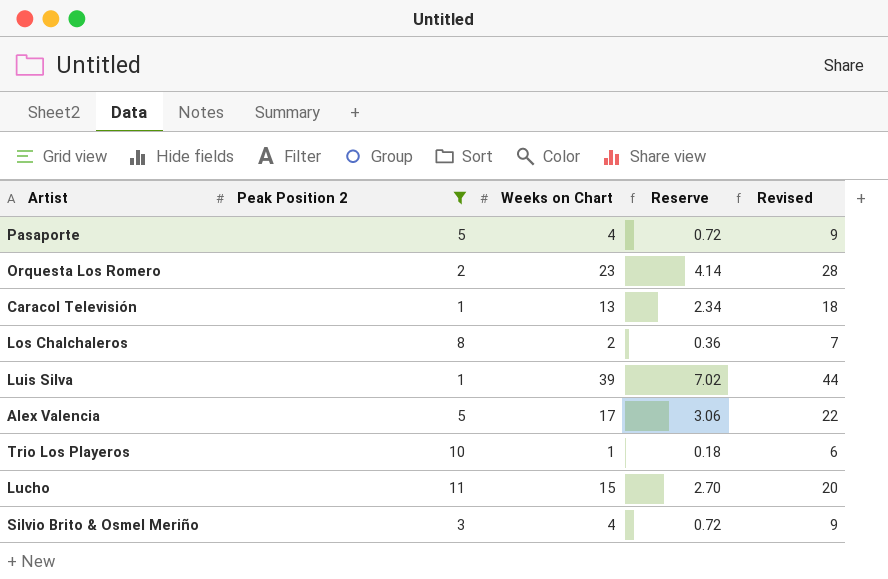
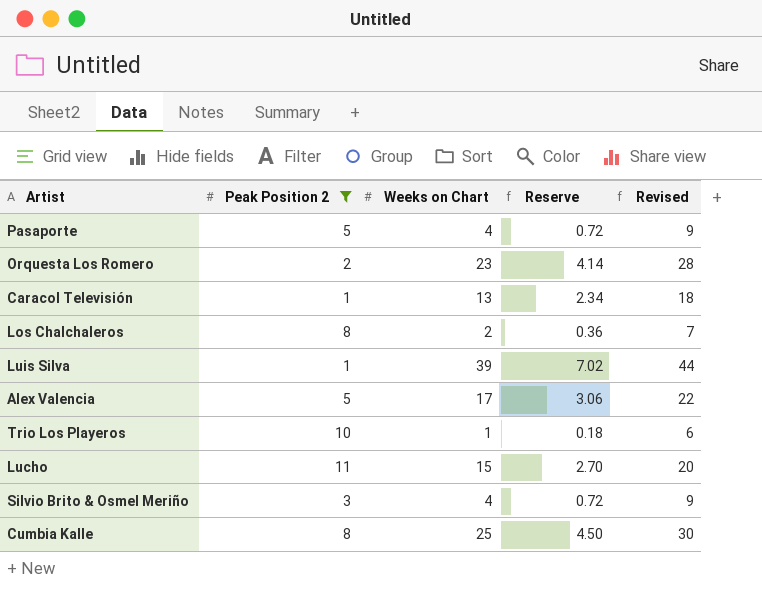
row Cumbia Kalle: none -> 8 | 25 | 4.50 | 30

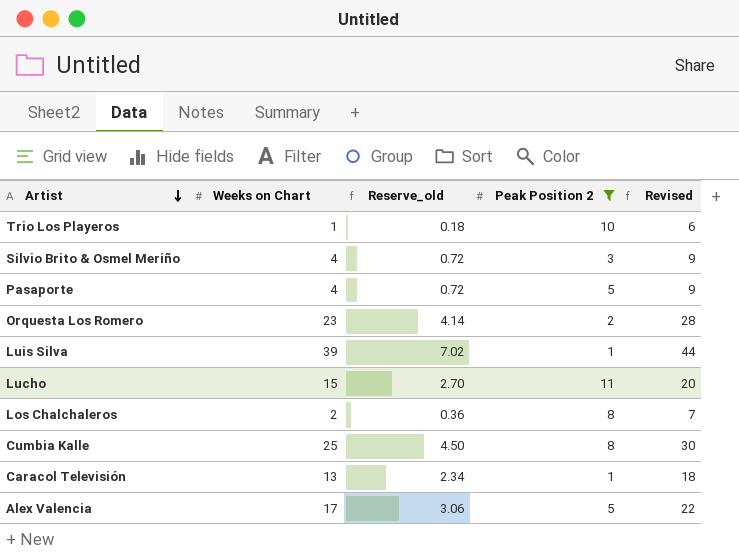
row order: none -> Artist descending
column name: Reserve -> Reserve_old
column Peak Position 2 | position: 2 -> 4

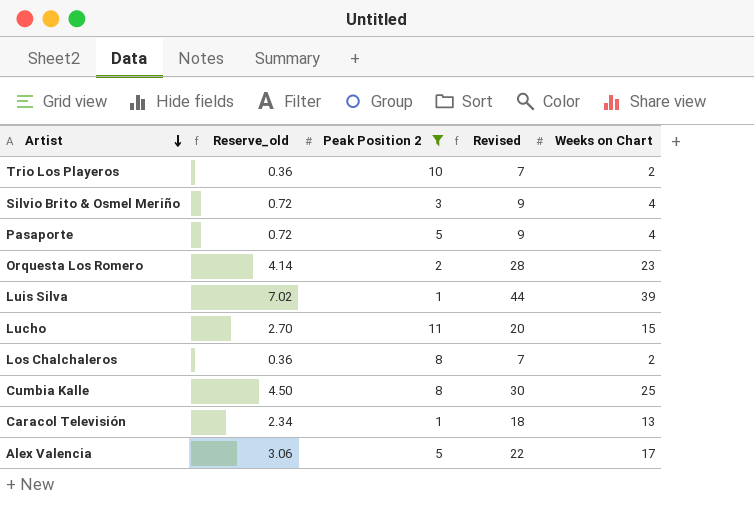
column Weeks on Chart | position: 2 -> 5
Trio Los Playeros | Reserve_old: 0.18 -> 0.36
Trio Los Playeros | Revised: 6 -> 7
Trio Los Playeros | Weeks on Chart: 1 -> 2

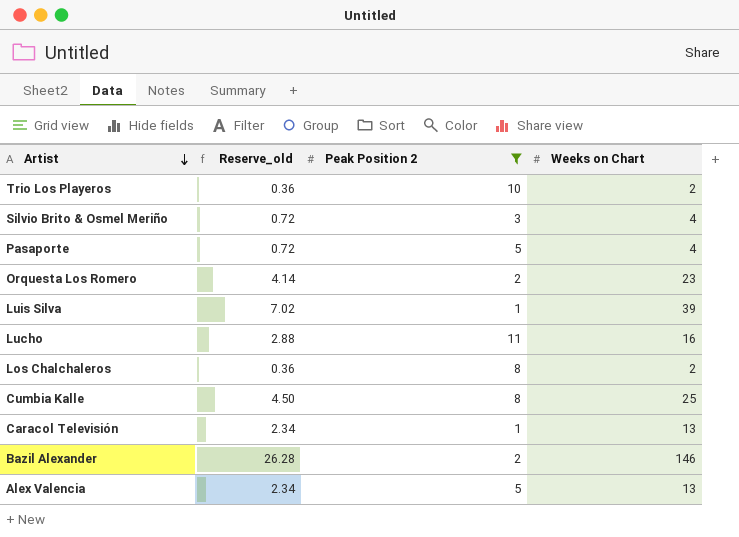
column Revised | formula: [Weeks on Chart] + 5 -> none
Lucho | Reserve_old: 2.70 -> 2.88
Lucho | Weeks on Chart: 15 -> 16
row Bazil Alexander: none -> 26.28 | 2 | 146
Alex Valencia | Reserve_old: 3.06 -> 2.34
Alex Valencia | Weeks on Chart: 17 -> 13

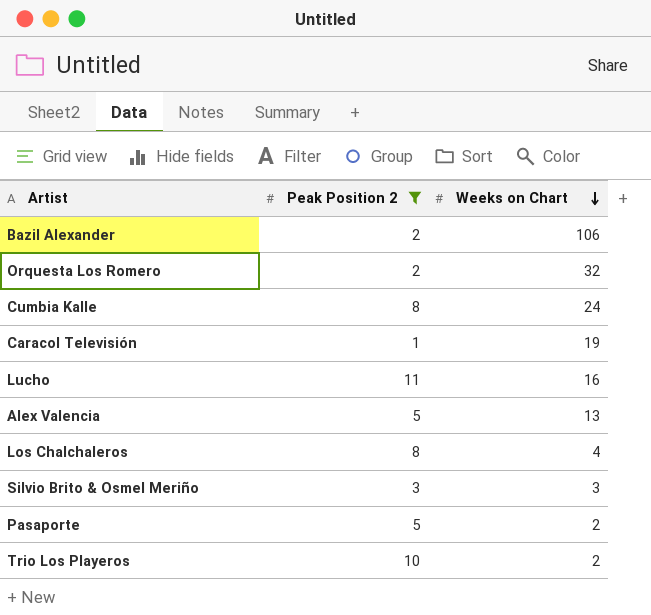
row order: Artist descending -> Weeks on Chart descending
column Reserve_old | formula: [Weeks on Chart] * 0.18 -> none
row Luis Silva: 7.02 | 1 | 39 -> none
Bazil Alexander | Weeks on Chart: 146 -> 106
Orquesta Los Romero | Weeks on Chart: 23 -> 32
Cumbia Kalle | Weeks on Chart: 25 -> 24
Caracol Televisión | Weeks on Chart: 13 -> 19
Los Chalchaleros | Weeks on Chart: 2 -> 4
Silvio Brito & Osmel Meriño | Weeks on Chart: 4 -> 3
Pasaporte | Weeks on Chart: 4 -> 2

